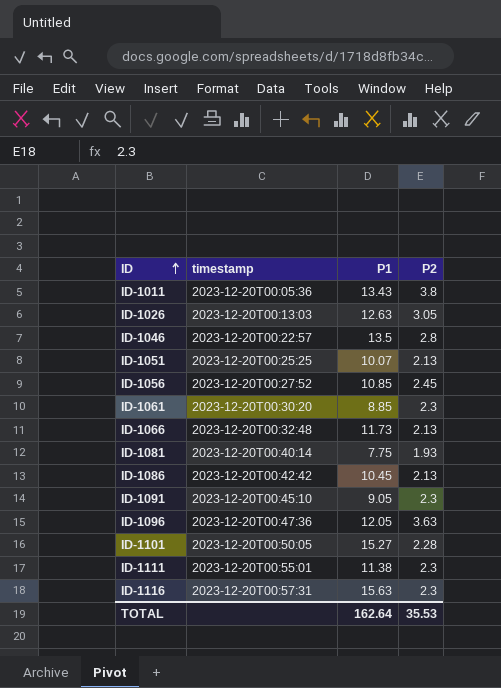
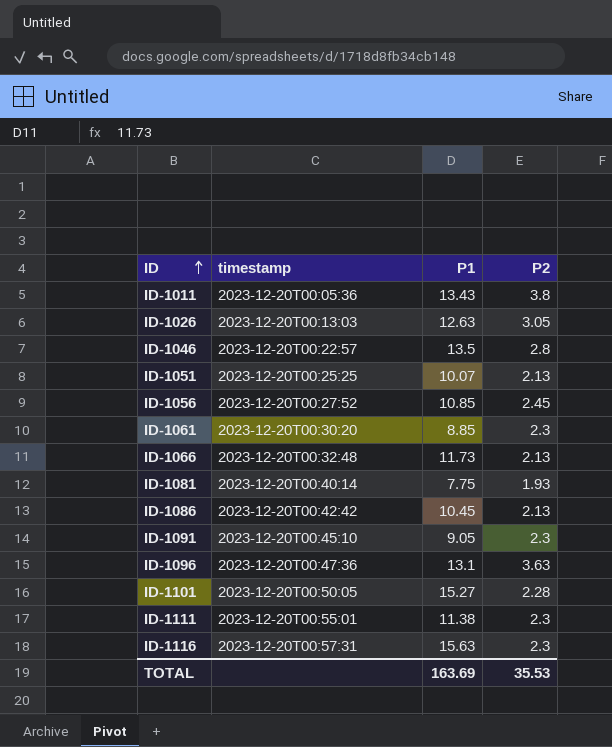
ID-1096 | P1: 12.05 -> 13.1
TOTAL | P1: 162.64 -> 163.69

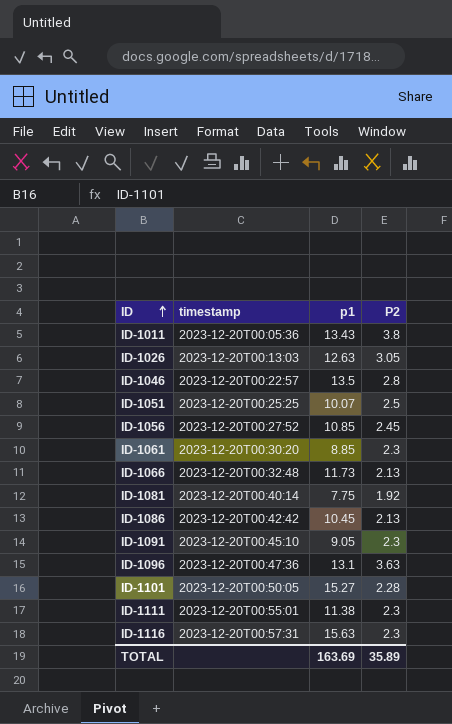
column name: P1 -> p1
ID-1051 | P2: 2.13 -> 2.5
ID-1081 | P2: 1.93 -> 1.92
TOTAL | P2: 35.53 -> 35.89

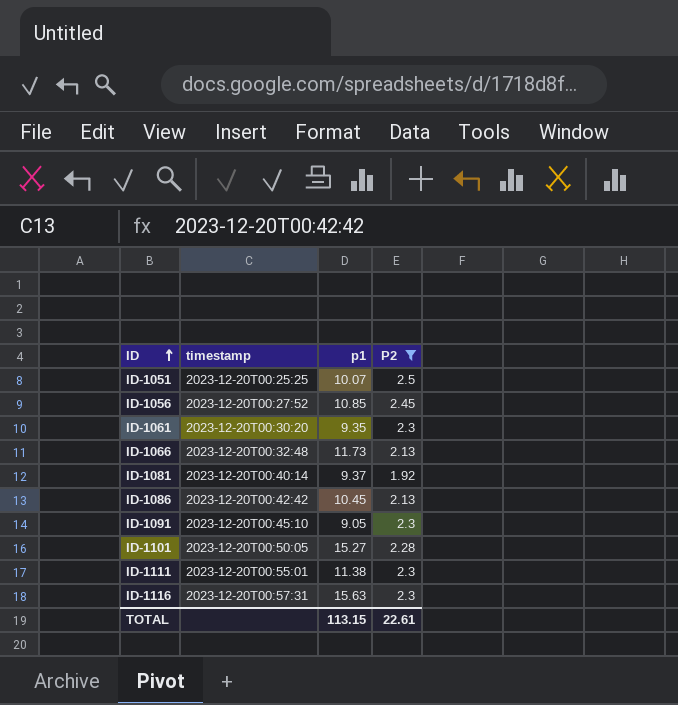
filter: none -> P2 <= 2.5
ID-1061 | p1: 8.85 -> 9.35
ID-1081 | p1: 7.75 -> 9.37
TOTAL | p1: 163.69 -> 113.15
TOTAL | P2: 35.89 -> 22.61

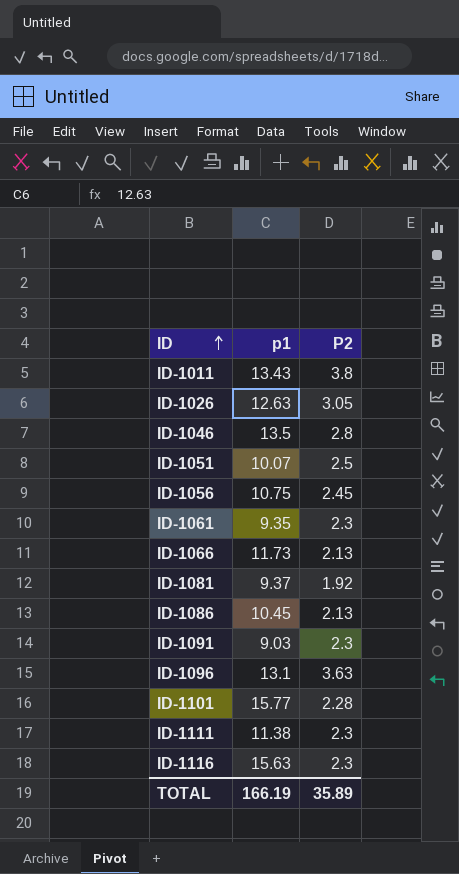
filter: P2 <= 2.5 -> none
column timestamp | position: 2 -> none
ID-1056 | p1: 10.85 -> 10.75
ID-1091 | p1: 9.05 -> 9.03
ID-1101 | p1: 15.27 -> 15.77
TOTAL | p1: 113.15 -> 166.19
TOTAL | P2: 22.61 -> 35.89

